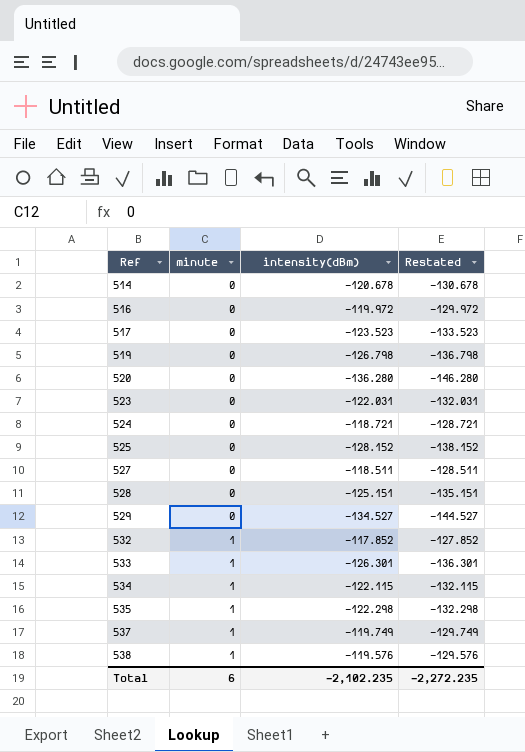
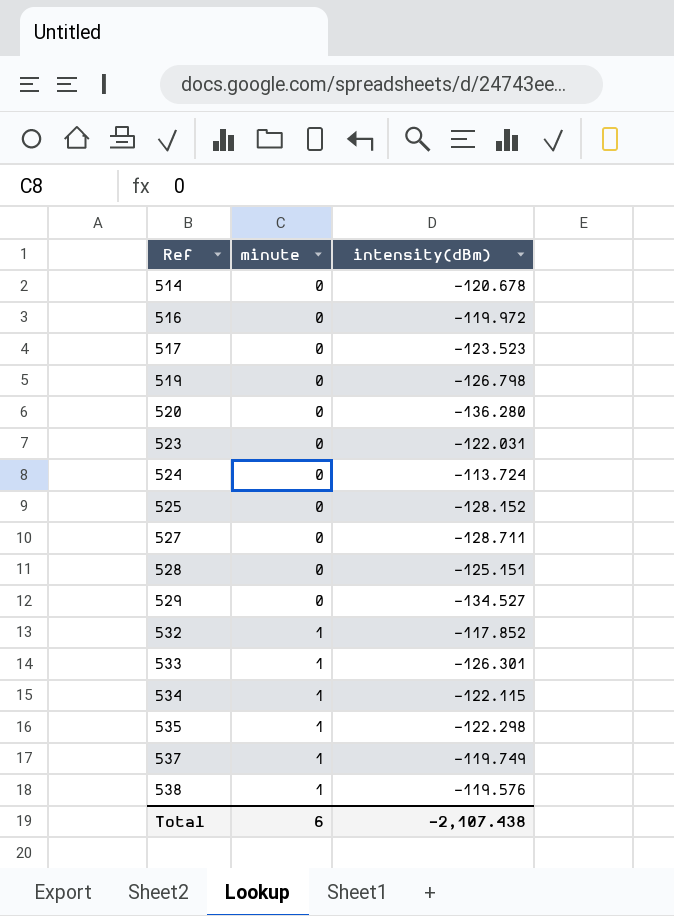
column Restated | formula: [intensity(dBm)] - 10 -> none
524 | intensity(dBm): -118.721 -> -113.724
527 | intensity(dBm): -118.511 -> -128.711
Total | intensity(dBm): -2,102.235 -> -2,107.438

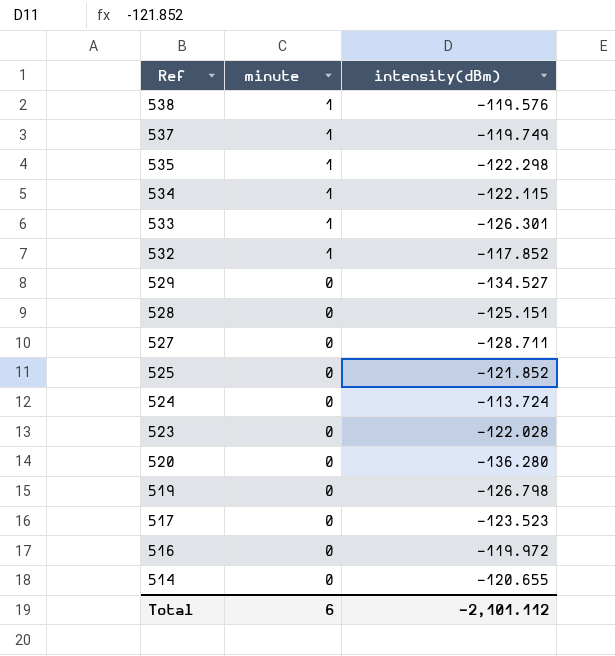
row order: Ref ascending -> Ref descending
525 | intensity(dBm): -128.152 -> -121.852
523 | intensity(dBm): -122.031 -> -122.028
514 | intensity(dBm): -120.678 -> -120.655
Total | intensity(dBm): -2,107.438 -> -2,101.112

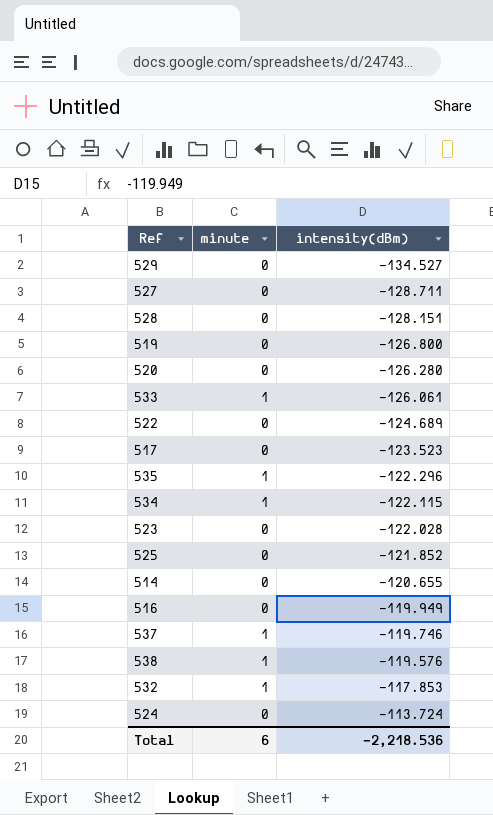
row order: Ref descending -> intensity(dBm) ascending
528 | intensity(dBm): -125.151 -> -128.151
519 | intensity(dBm): -126.798 -> -126.800
520 | intensity(dBm): -136.280 -> -126.280
533 | intensity(dBm): -126.301 -> -126.061
row 522: none -> 0 | -124.689
535 | intensity(dBm): -122.298 -> -122.296
516 | intensity(dBm): -119.972 -> -119.949
537 | intensity(dBm): -119.749 -> -119.746
532 | intensity(dBm): -117.852 -> -117.853
Total | intensity(dBm): -2,101.112 -> -2,218.536

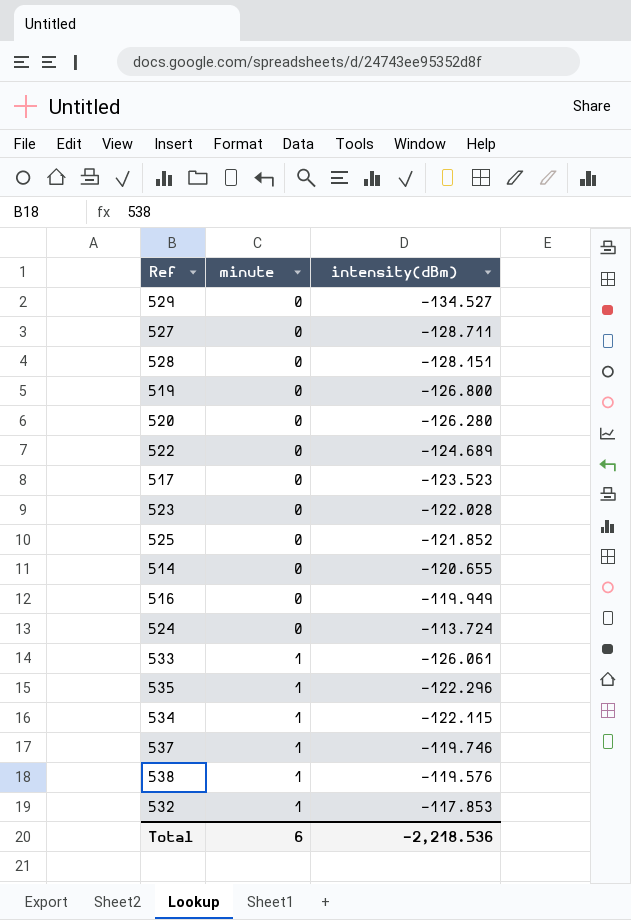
row order: intensity(dBm) ascending -> minute ascending

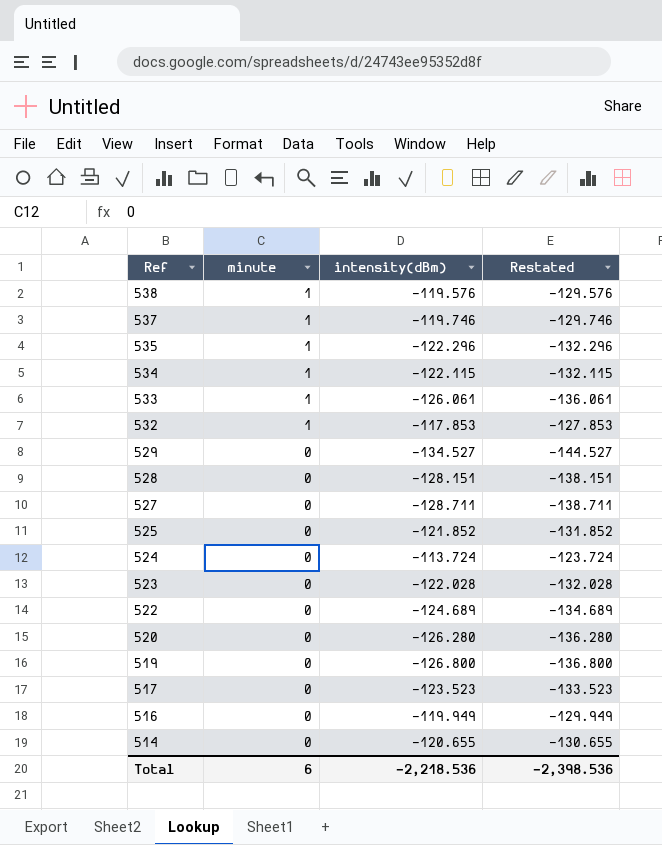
row order: minute ascending -> Ref descending
column Restated | formula: none -> [intensity(dBm)] - 10

